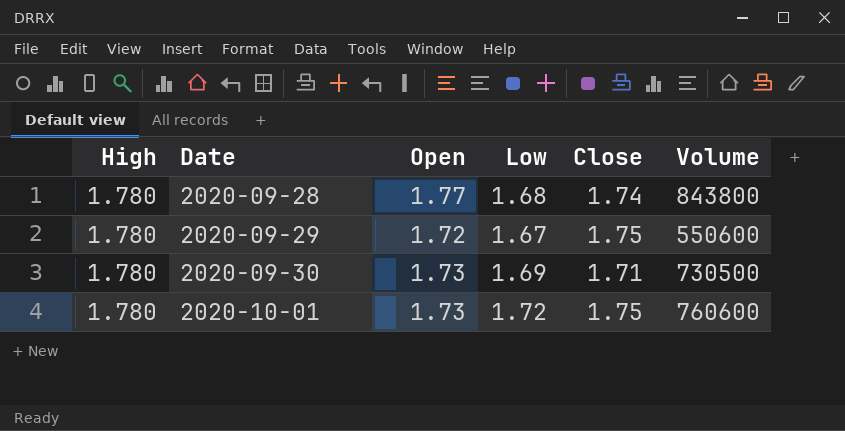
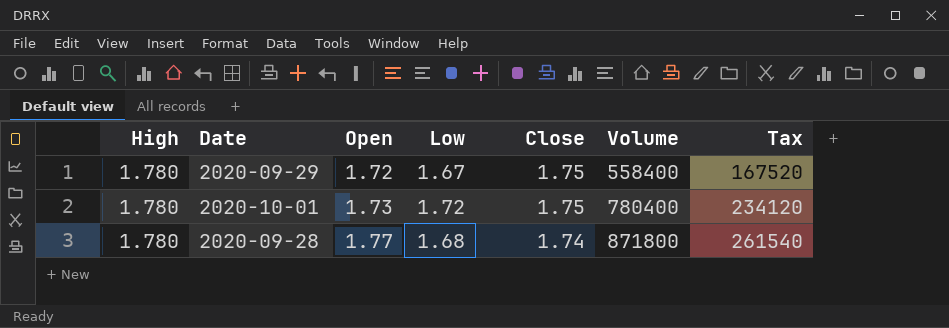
row order: Date ascending -> Open ascending
column Tax | formula: none -> [Volume] * 0.3
row 2020-09-30: 1.780 | 1.73 | 1.69 | 1.71 | 730500 -> none
2020-09-29 | Volume: 550600 -> 558400
2020-10-01 | Volume: 760600 -> 780400
2020-09-28 | Volume: 843800 -> 871800

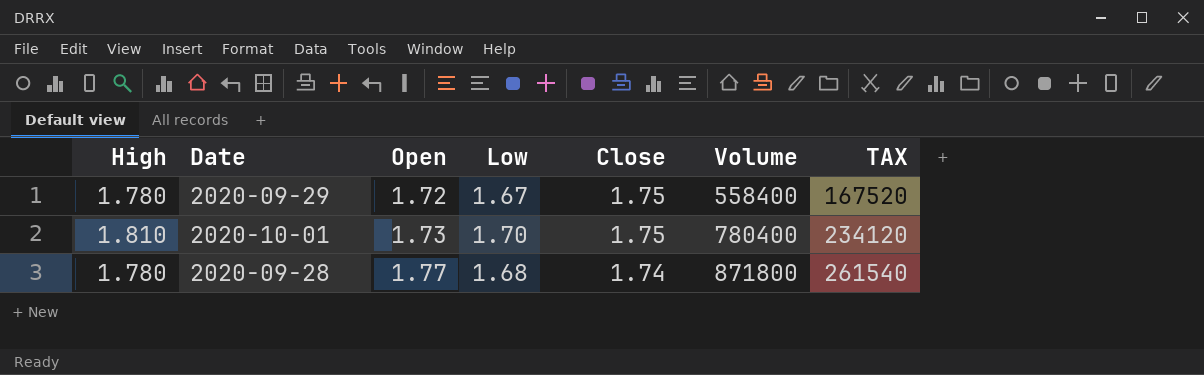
column name: Tax -> TAX
2020-10-01 | High: 1.780 -> 1.810
2020-10-01 | Low: 1.72 -> 1.70

